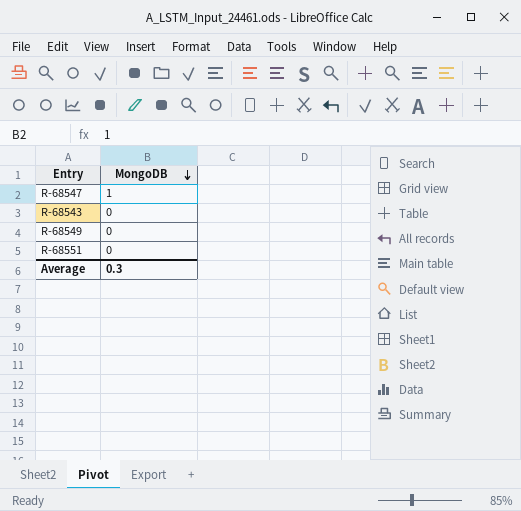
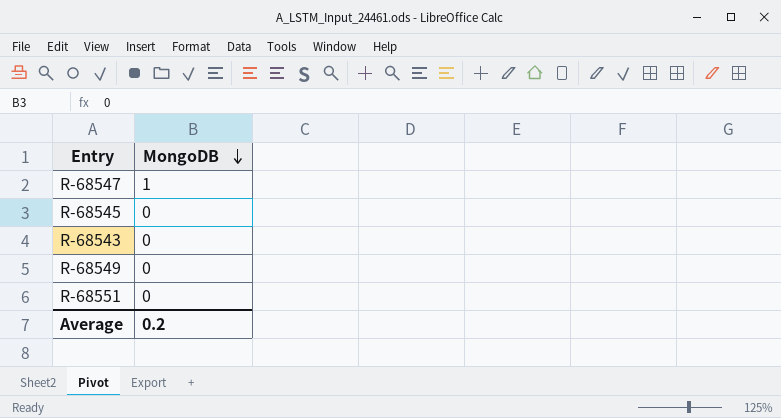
row R-68545: none -> 0
Average | MongoDB: 0.3 -> 0.2

